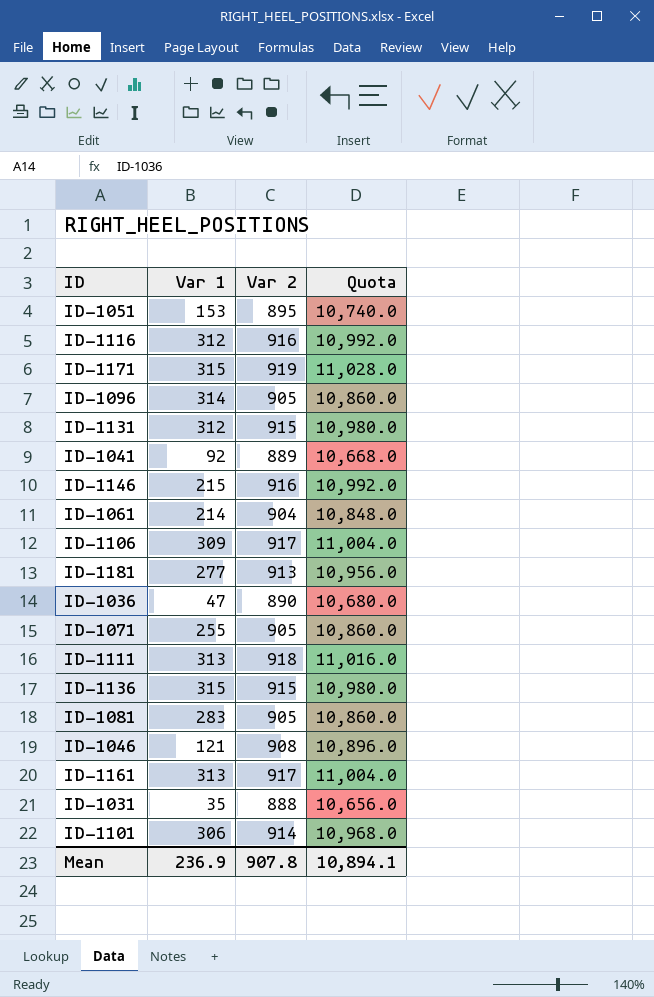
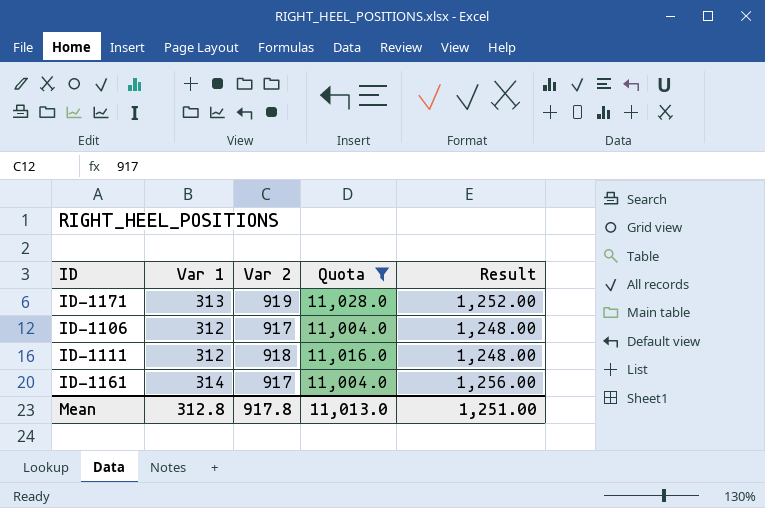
filter: none -> Quota >= 11,004.0
column Result | formula: none -> [Var 1] * 4
ID-1171 | Var 1: 315 -> 313
ID-1106 | Var 1: 309 -> 312
ID-1111 | Var 1: 313 -> 312
ID-1161 | Var 1: 313 -> 314
Mean | Var 1: 236.9 -> 312.8
Mean | Var 2: 907.8 -> 917.8
Mean | Quota: 10,894.1 -> 11,013.0

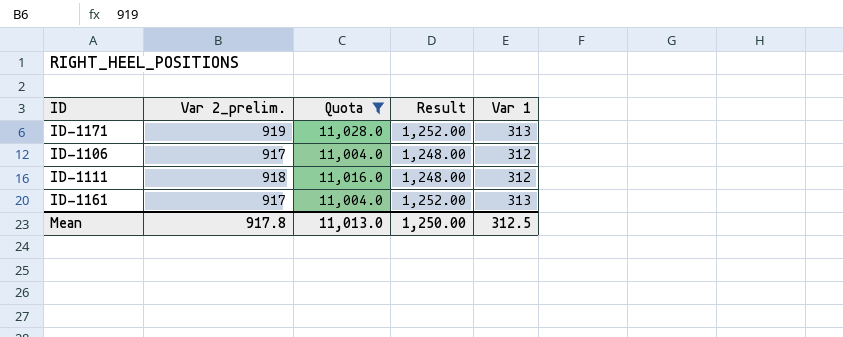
column name: Var 2 -> Var 2_prelim.
column Var 1 | position: 2 -> 5
ID-1161 | Result: 1,256.00 -> 1,252.00
ID-1161 | Var 1: 314 -> 313
Mean | Result: 1,251.00 -> 1,250.00
Mean | Var 1: 312.8 -> 312.5

